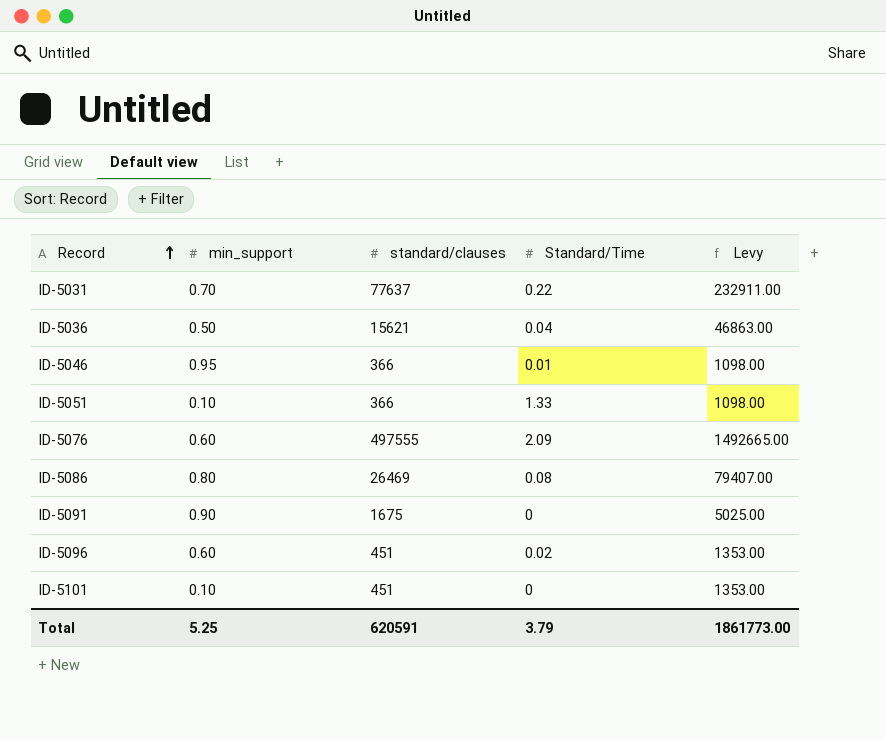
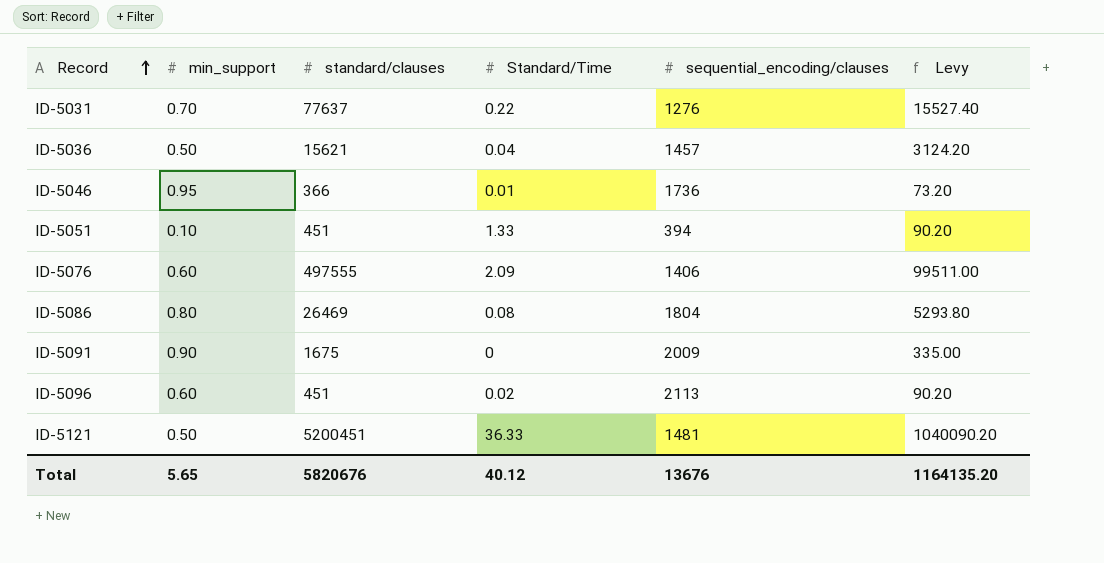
column sequential_encoding/clauses | position: none -> 5
column Levy | formula: [standard/clauses] * 3 -> [standard/clauses] * 0.2
row ID-5101: 0.10 | 451 | 0 | 1353.00 -> none
ID-5051 | standard/clauses: 366 -> 451
row ID-5121: none -> 0.50 | 5200451 | 36.33 | 1481 | 1040090.20
Total | min_support: 5.25 -> 5.65
Total | standard/clauses: 620591 -> 5820676
Total | Standard/Time: 3.79 -> 40.12
Total | Levy: 1861773.00 -> 1164135.20

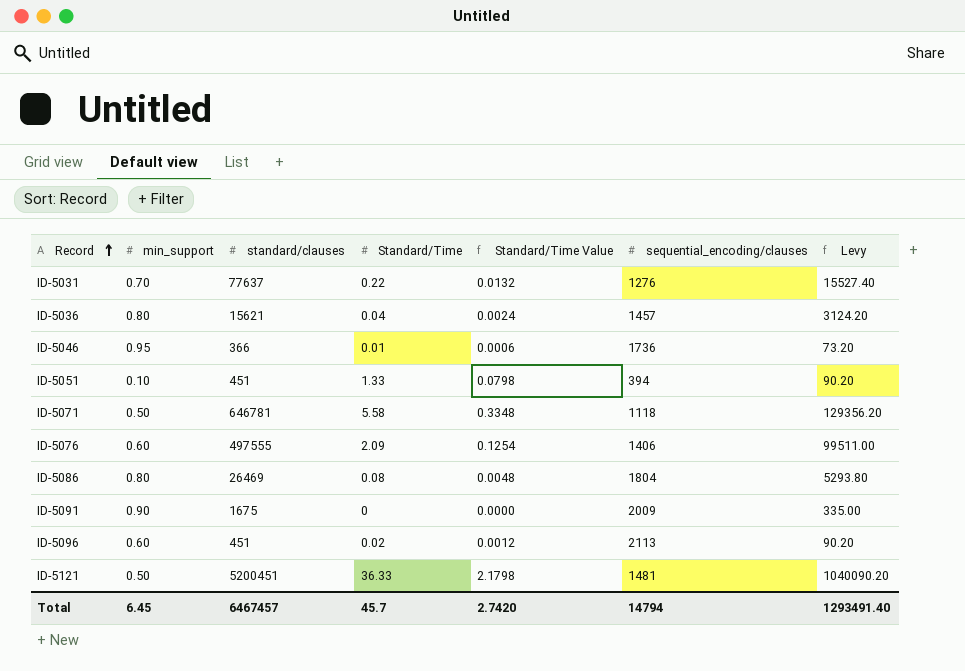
column Standard/Time Value | formula: none -> [Standard/Time] * 0.06
ID-5036 | min_support: 0.50 -> 0.80
row ID-5071: none -> 0.50 | 646781 | 5.58 | 0.3348 | 1118 | 129356.20
Total | min_support: 5.65 -> 6.45
Total | standard/clauses: 5820676 -> 6467457
Total | Standard/Time: 40.12 -> 45.7
Total | sequential_encoding/clauses: 13676 -> 14794
Total | Levy: 1164135.20 -> 1293491.40

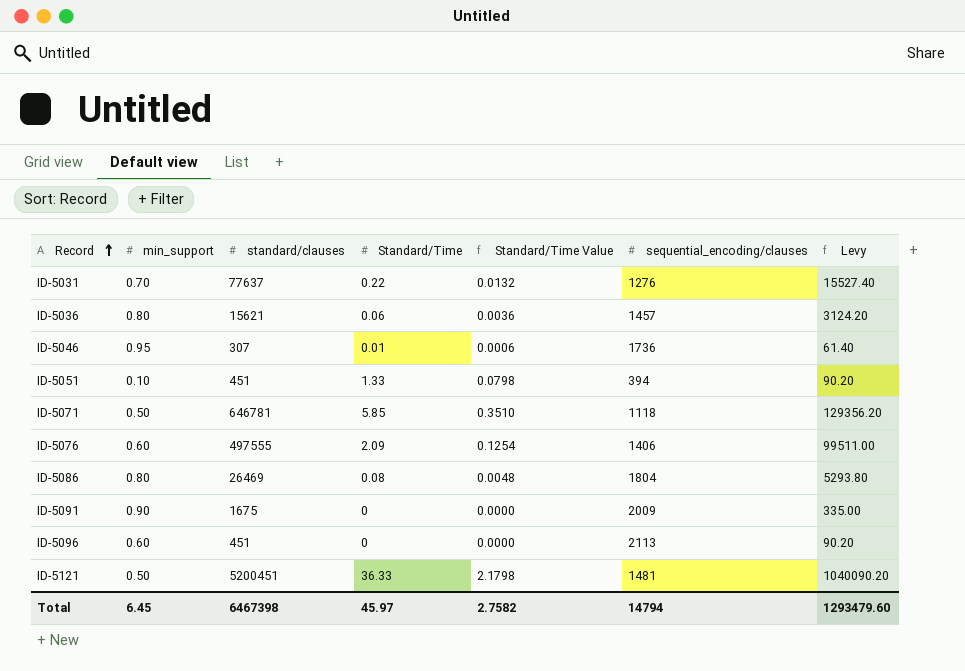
ID-5036 | Standard/Time: 0.04 -> 0.06
ID-5036 | Standard/Time Value: 0.0024 -> 0.0036
ID-5046 | standard/clauses: 366 -> 307
ID-5046 | Levy: 73.20 -> 61.40
ID-5071 | Standard/Time: 5.58 -> 5.85
ID-5071 | Standard/Time Value: 0.3348 -> 0.3510
ID-5096 | Standard/Time: 0.02 -> 0
ID-5096 | Standard/Time Value: 0.0012 -> 0.0000
Total | standard/clauses: 6467457 -> 6467398
Total | Standard/Time: 45.7 -> 45.97
Total | Standard/Time Value: 2.7420 -> 2.7582
Total | Levy: 1293491.40 -> 1293479.60

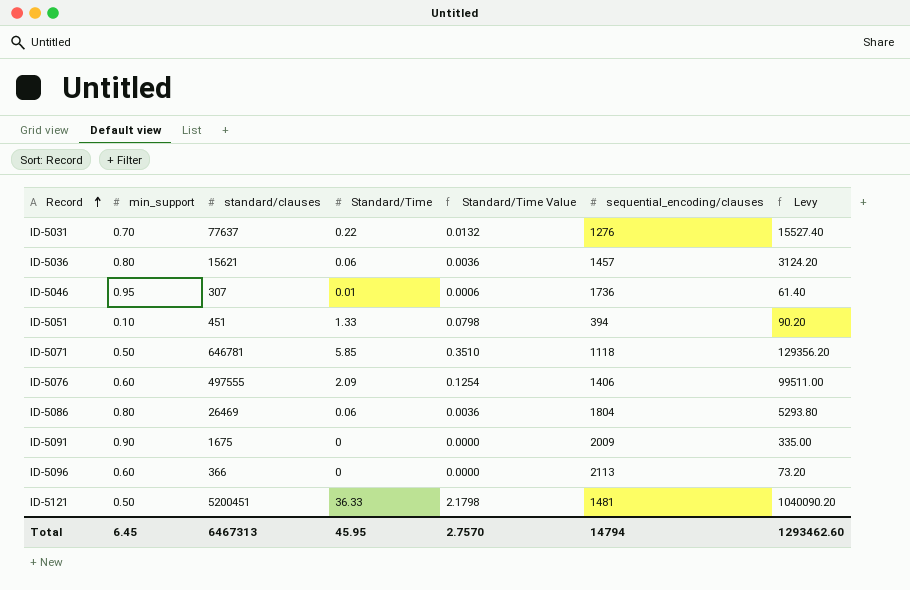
ID-5086 | Standard/Time: 0.08 -> 0.06
ID-5086 | Standard/Time Value: 0.0048 -> 0.0036
ID-5096 | standard/clauses: 451 -> 366
ID-5096 | Levy: 90.20 -> 73.20
Total | standard/clauses: 6467398 -> 6467313
Total | Standard/Time: 45.97 -> 45.95
Total | Standard/Time Value: 2.7582 -> 2.7570
Total | Levy: 1293479.60 -> 1293462.60

